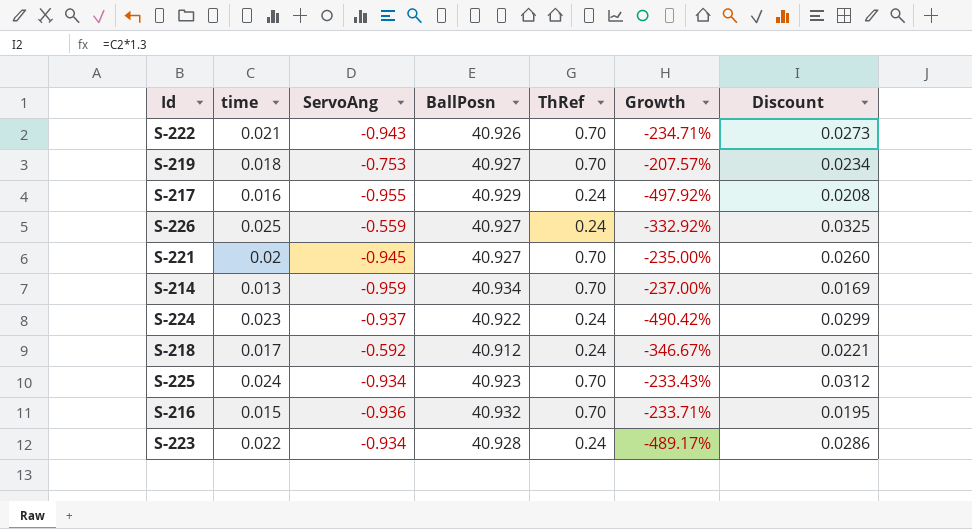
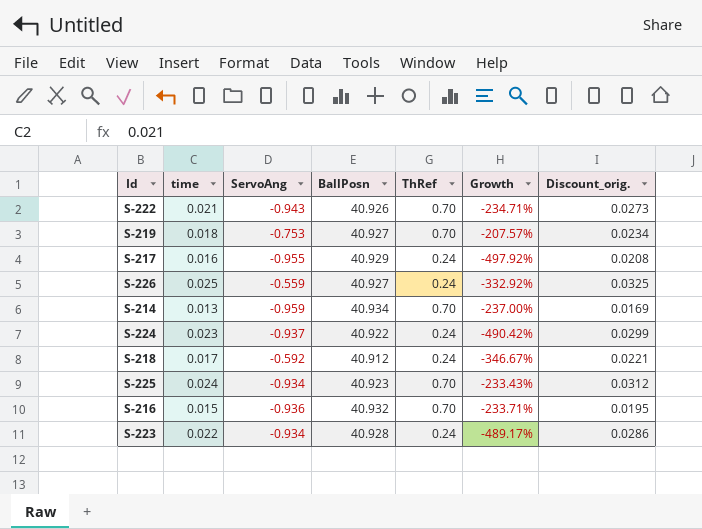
column name: Discount -> Discount_orig.
row S-221: 0.02 | -0.945 | 40.927 | 0.70 | -235.00% | 0.0260 -> none

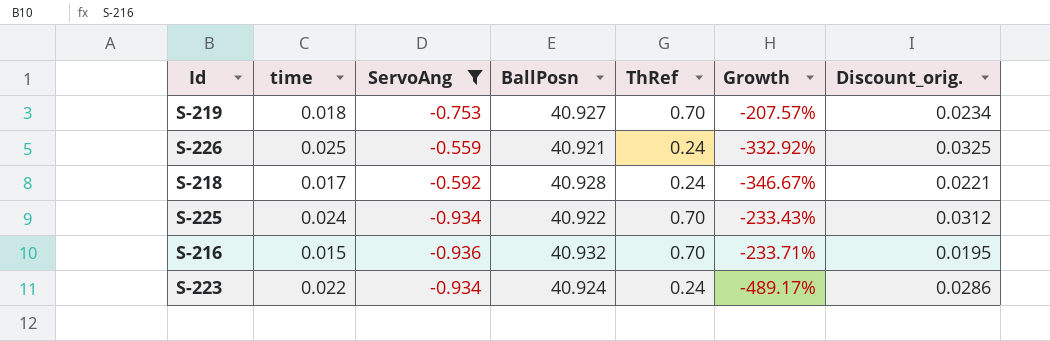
filter: none -> ServoAng >= -0.936
S-226 | BallPosn: 40.927 -> 40.921
S-218 | BallPosn: 40.912 -> 40.928
S-225 | BallPosn: 40.923 -> 40.922
S-223 | BallPosn: 40.928 -> 40.924

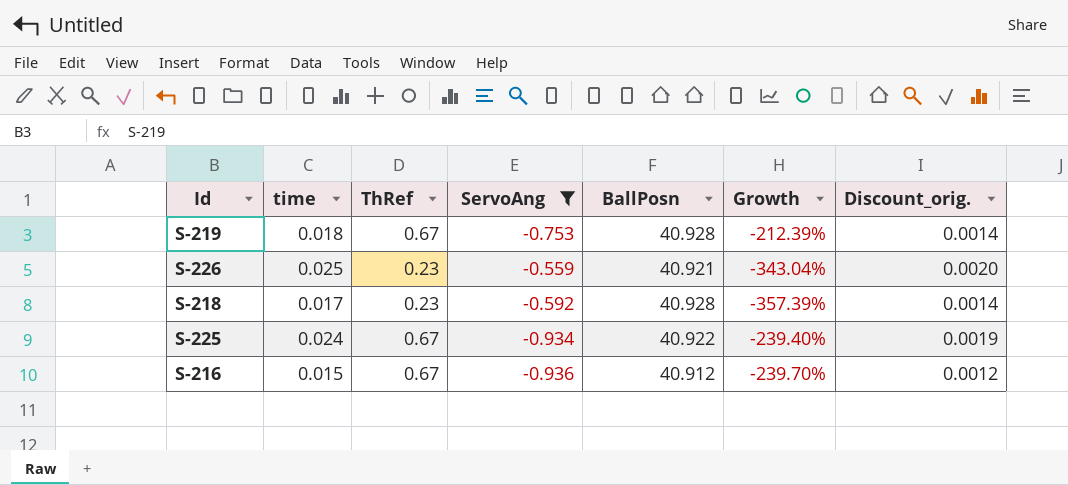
column ThRef | position: 5 -> 3
column Discount_orig. | formula: [time] * 1.3 -> [time] * 0.08
row S-223: 0.022 | -0.934 | 40.924 | 0.24 | -489.17% | 0.0286 -> none
S-219 | ThRef: 0.70 -> 0.67
S-219 | BallPosn: 40.927 -> 40.928
S-219 | Growth: -207.57% -> -212.39%
S-226 | ThRef: 0.24 -> 0.23
S-226 | Growth: -332.92% -> -343.04%
S-218 | ThRef: 0.24 -> 0.23
S-218 | Growth: -346.67% -> -357.39%
S-225 | ThRef: 0.70 -> 0.67
S-225 | Growth: -233.43% -> -239.40%
S-216 | ThRef: 0.70 -> 0.67
S-216 | BallPosn: 40.932 -> 40.912
S-216 | Growth: -233.71% -> -239.70%

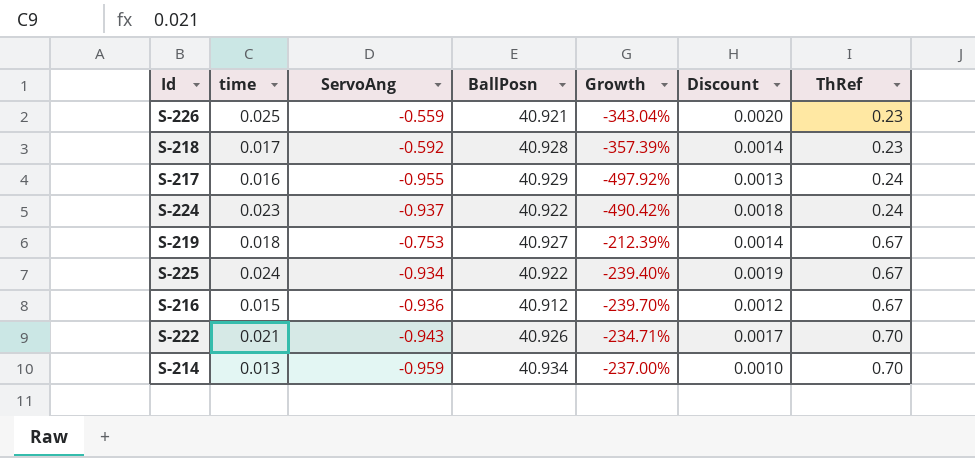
filter: ServoAng >= -0.936 -> none
row order: none -> ThRef ascending
column name: Discount_orig. -> Discount
column ThRef | position: 3 -> 7
S-219 | BallPosn: 40.928 -> 40.927

